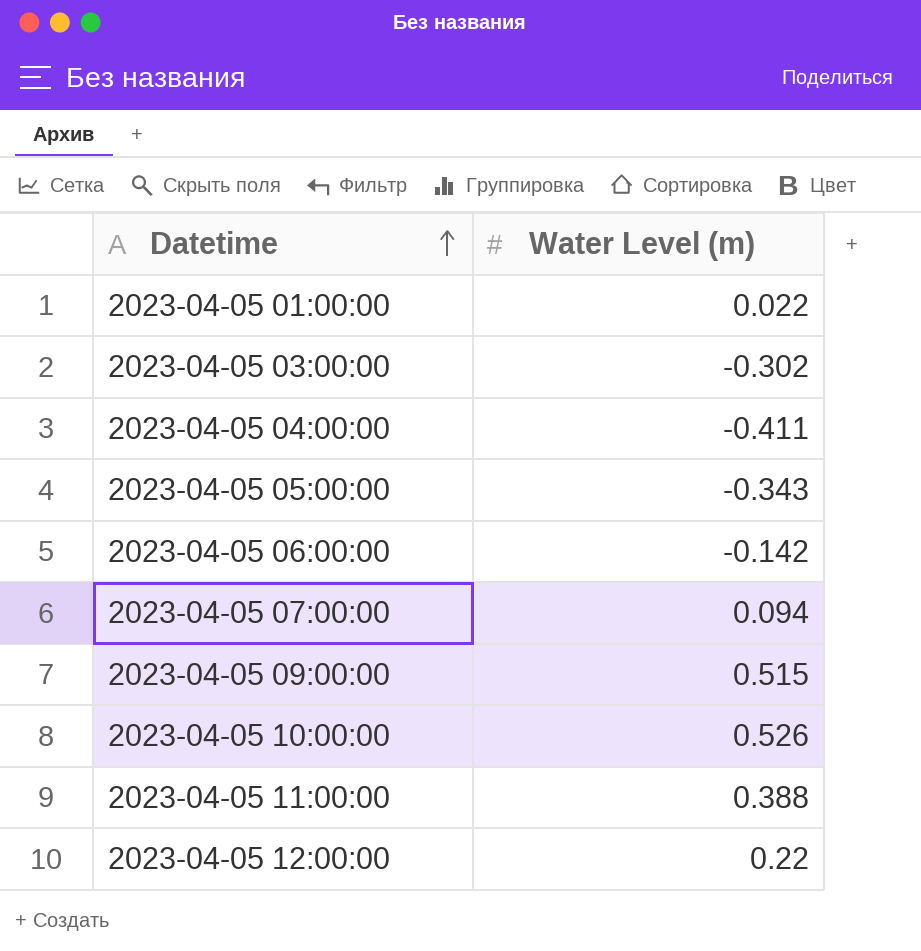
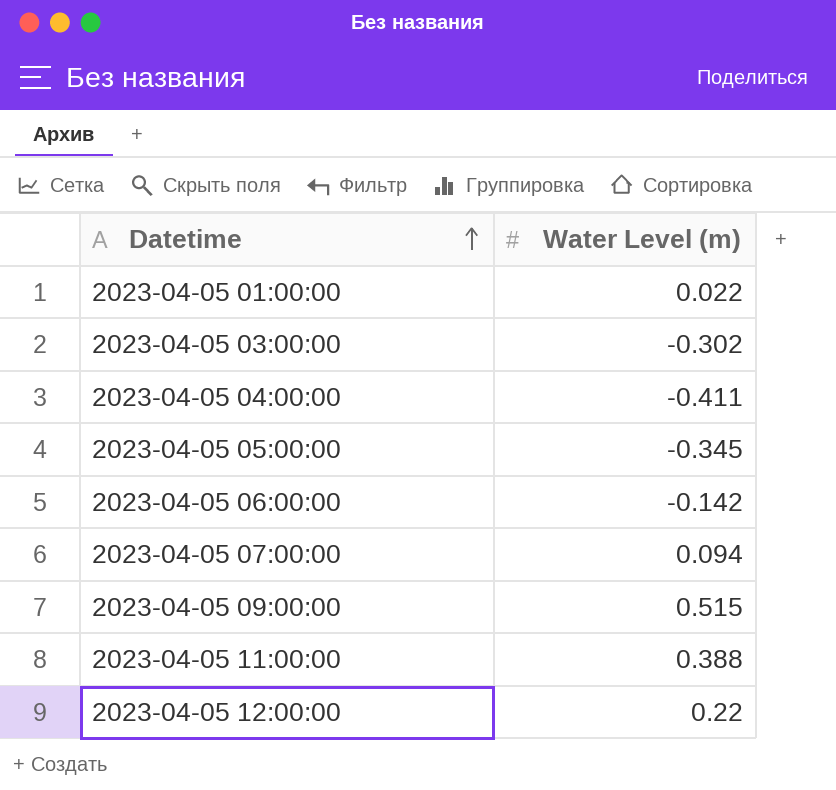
row 2023-04-05 10:00:00: 0.526 -> none
2023-04-05 05:00:00 | Water Level (m): -0.343 -> -0.345

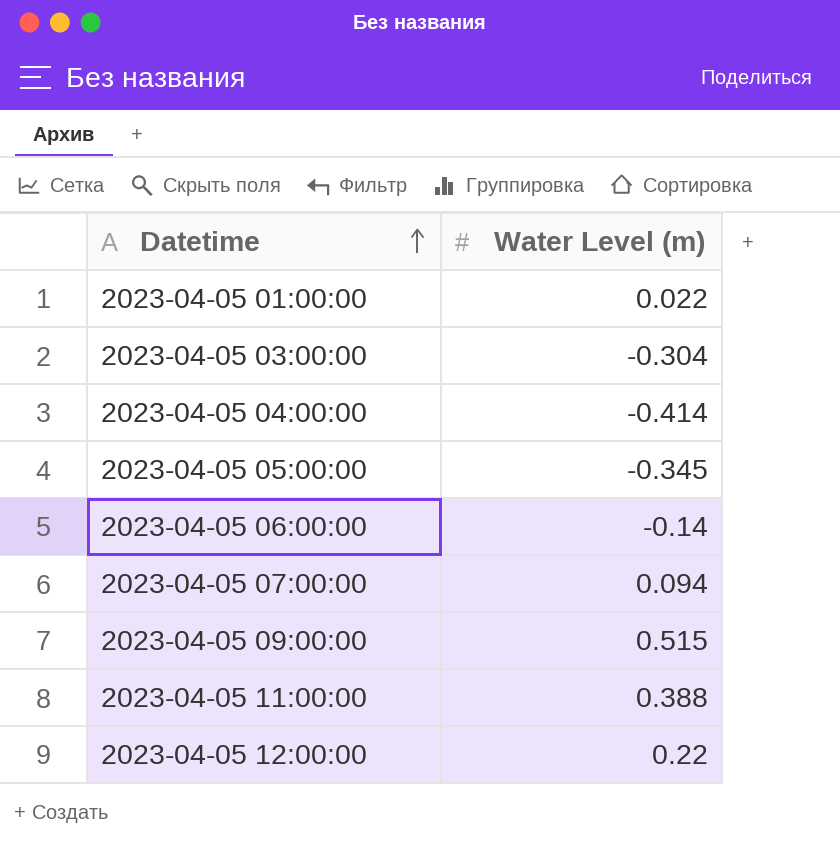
2023-04-05 03:00:00 | Water Level (m): -0.302 -> -0.304
2023-04-05 04:00:00 | Water Level (m): -0.411 -> -0.414
2023-04-05 06:00:00 | Water Level (m): -0.142 -> -0.14

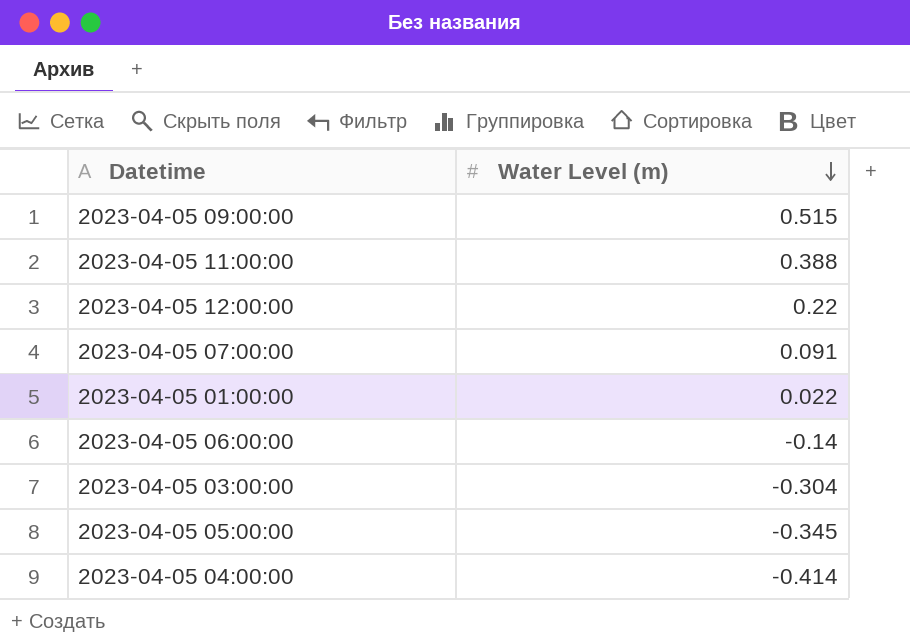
row order: Datetime ascending -> Water Level (m) descending
2023-04-05 07:00:00 | Water Level (m): 0.094 -> 0.091

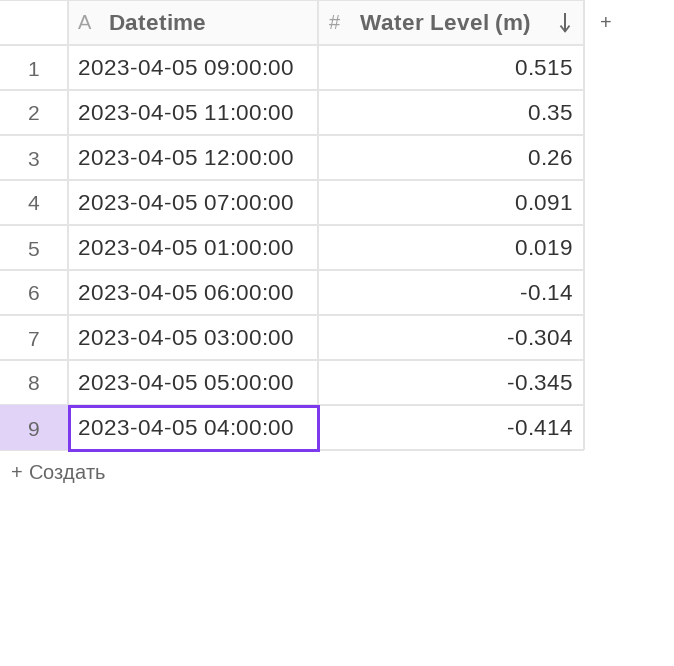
2023-04-05 11:00:00 | Water Level (m): 0.388 -> 0.35
2023-04-05 12:00:00 | Water Level (m): 0.22 -> 0.26
2023-04-05 01:00:00 | Water Level (m): 0.022 -> 0.019

